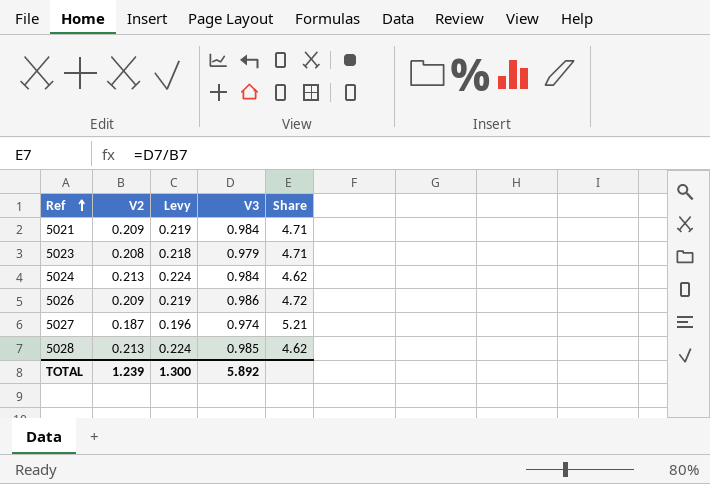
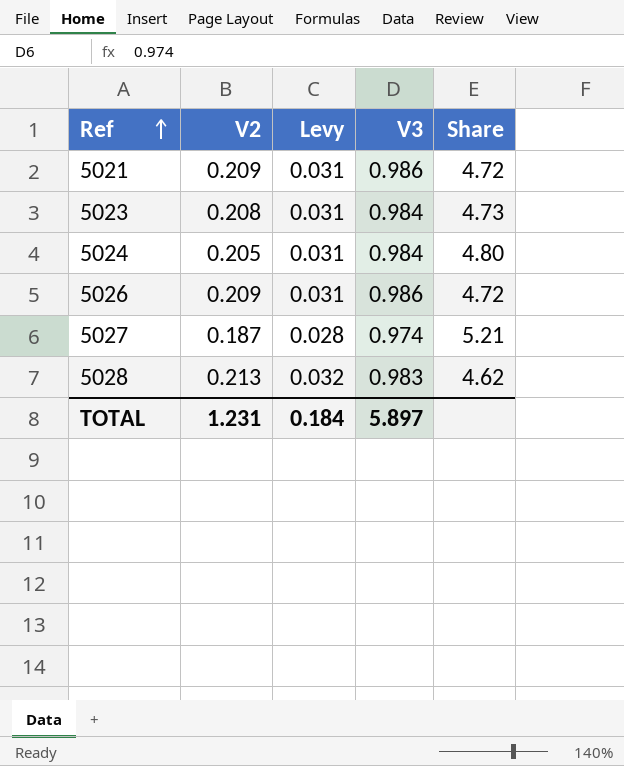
column Levy | formula: [V2] * 1.05 -> [V2] * 0.15
5021 | V3: 0.984 -> 0.986
5021 | Share: 4.71 -> 4.72
5023 | V3: 0.979 -> 0.984
5023 | Share: 4.71 -> 4.73
5024 | V2: 0.213 -> 0.205
5024 | Share: 4.62 -> 4.80
5028 | V3: 0.985 -> 0.983
TOTAL | V2: 1.239 -> 1.231
TOTAL | Levy: 1.300 -> 0.184
TOTAL | V3: 5.892 -> 5.897

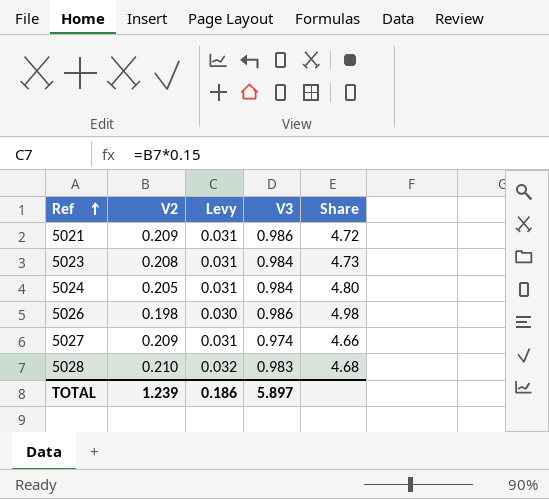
5026 | V2: 0.209 -> 0.198
5026 | Levy: 0.031 -> 0.030
5026 | Share: 4.72 -> 4.98
5027 | V2: 0.187 -> 0.209
5027 | Levy: 0.028 -> 0.031
5027 | Share: 5.21 -> 4.66
5028 | V2: 0.213 -> 0.210
5028 | Share: 4.62 -> 4.68
TOTAL | V2: 1.231 -> 1.239
TOTAL | Levy: 0.184 -> 0.186

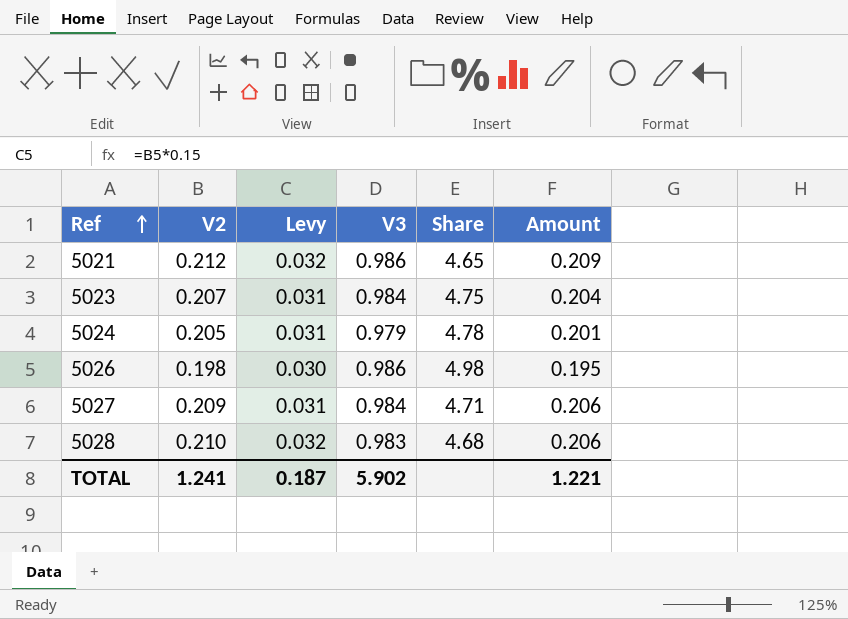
column Amount | formula: none -> [V2] * [V3]
5021 | V2: 0.209 -> 0.212
5021 | Levy: 0.031 -> 0.032
5021 | Share: 4.72 -> 4.65
5023 | V2: 0.208 -> 0.207
5023 | Share: 4.73 -> 4.75
5024 | V3: 0.984 -> 0.979
5024 | Share: 4.80 -> 4.78
5027 | V3: 0.974 -> 0.984
5027 | Share: 4.66 -> 4.71
TOTAL | V2: 1.239 -> 1.241
TOTAL | Levy: 0.186 -> 0.187
TOTAL | V3: 5.897 -> 5.902

